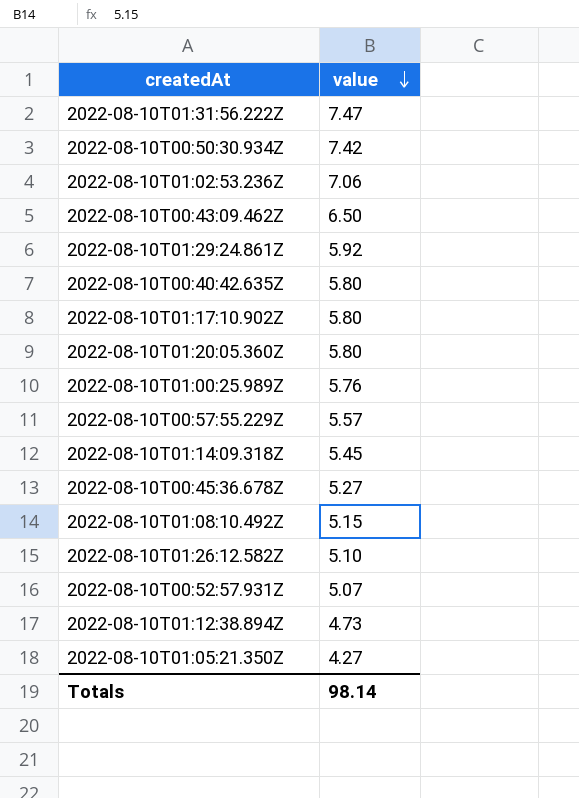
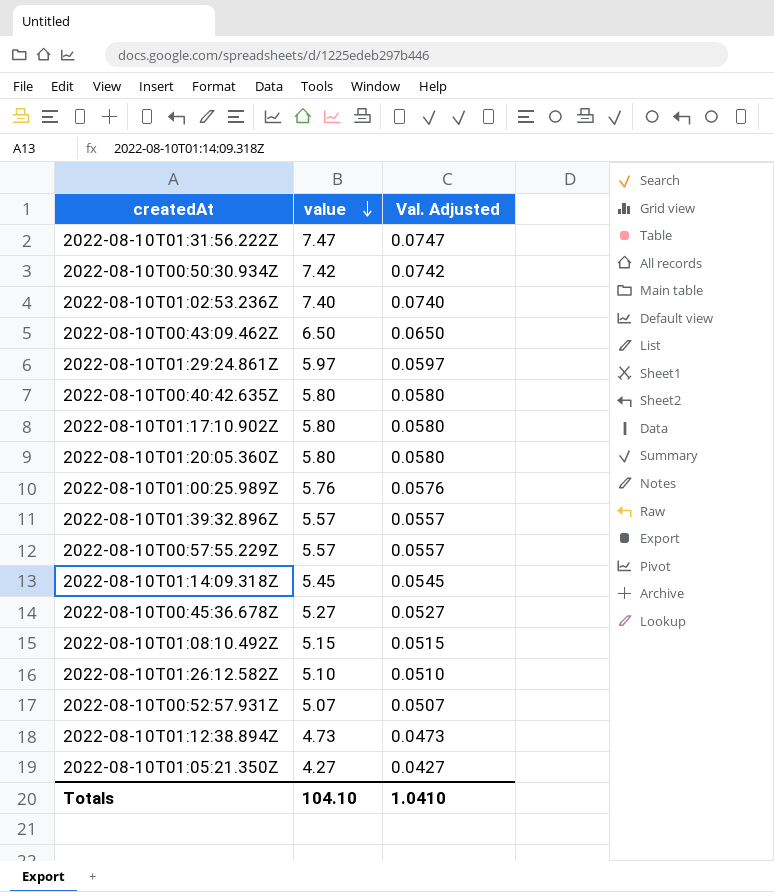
column Val. Adjusted | formula: none -> [value] * 0.01
2022-08-10T01:02:53.236Z | value: 7.06 -> 7.40
2022-08-10T01:29:24.861Z | value: 5.92 -> 5.97
row 2022-08-10T01:39:32.896Z: none -> 5.57 | 0.0557
Totals | value: 98.14 -> 104.10

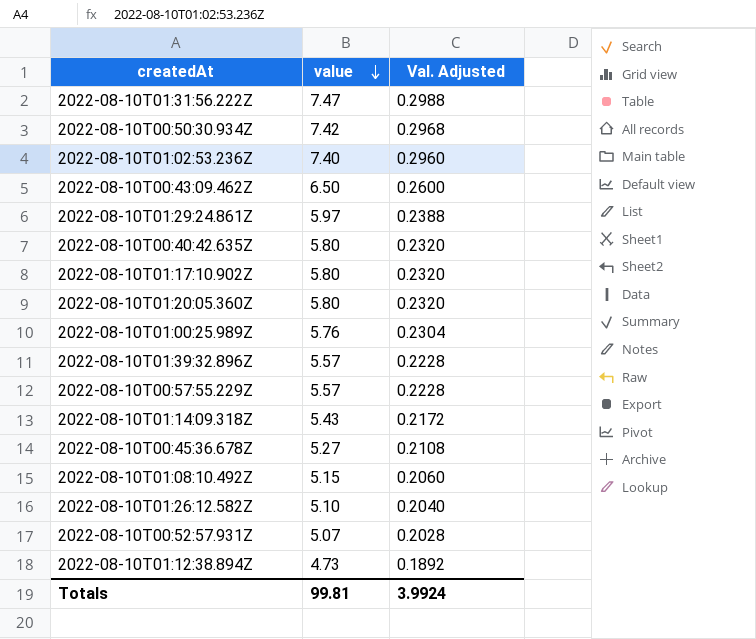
column Val. Adjusted | formula: [value] * 0.01 -> [value] * 0.04
row 2022-08-10T01:05:21.350Z: 4.27 | 0.0427 -> none
2022-08-10T01:14:09.318Z | value: 5.45 -> 5.43
Totals | value: 104.10 -> 99.81
Totals | Val. Adjusted: 1.0410 -> 3.9924

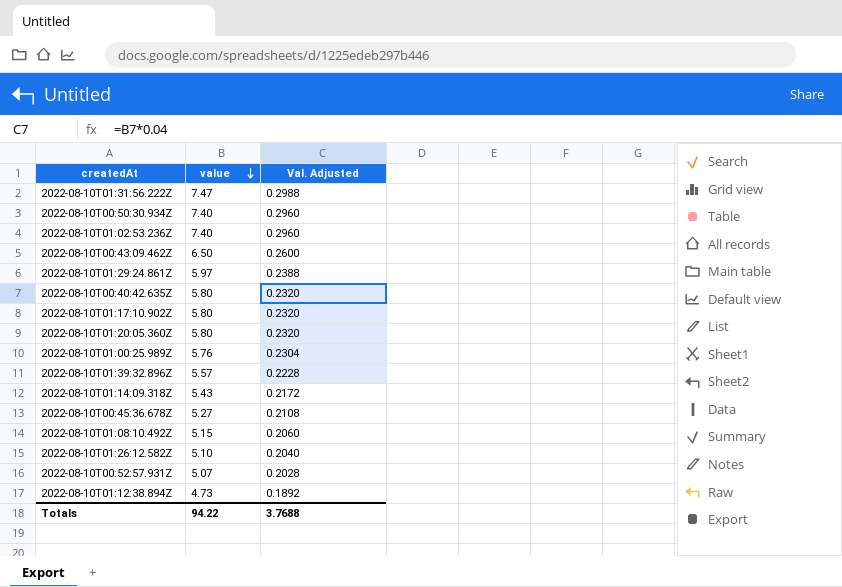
row 2022-08-10T00:57:55.229Z: 5.57 | 0.2228 -> none
2022-08-10T00:50:30.934Z | value: 7.42 -> 7.40
2022-08-10T00:50:30.934Z | Val. Adjusted: 0.2968 -> 0.2960
Totals | value: 99.81 -> 94.22
Totals | Val. Adjusted: 3.9924 -> 3.7688

